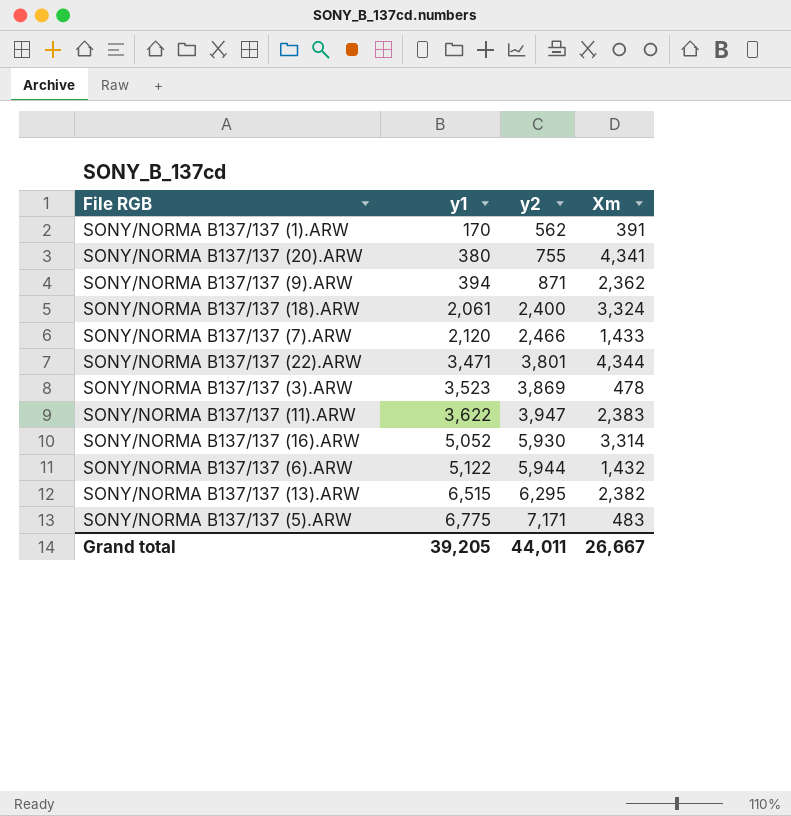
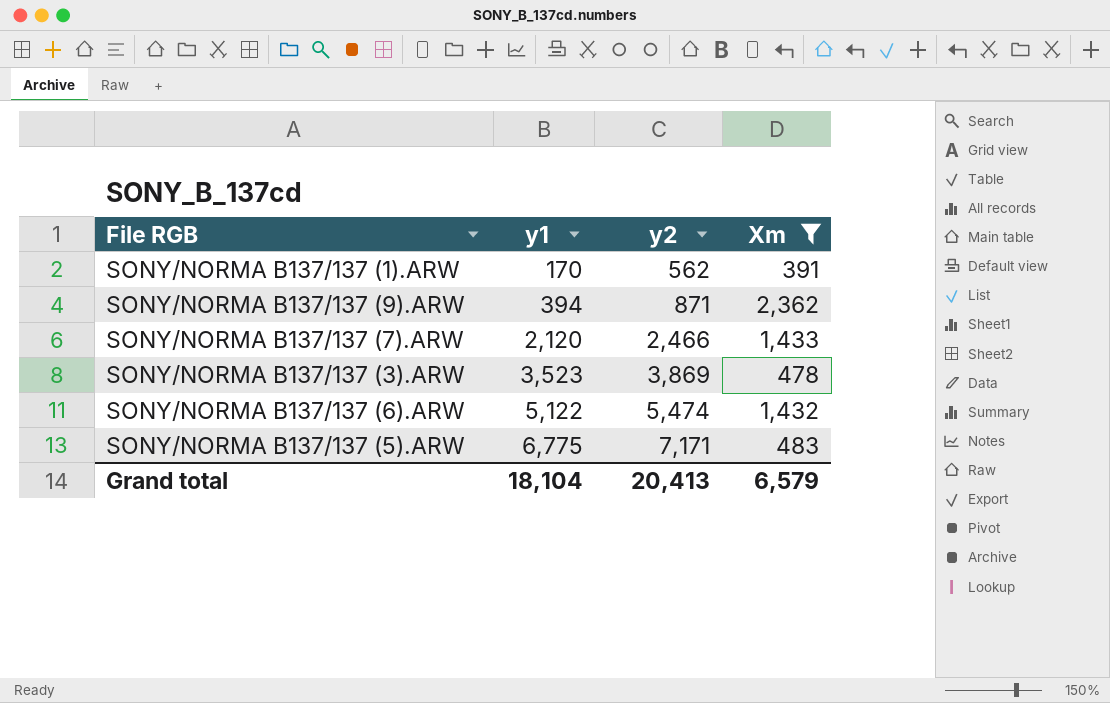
filter: none -> Xm <= 2,362
SONY/NORMA B137/137 (6).ARW | y2: 5,944 -> 5,474
Grand total | y1: 39,205 -> 18,104
Grand total | y2: 44,011 -> 20,413
Grand total | Xm: 26,667 -> 6,579

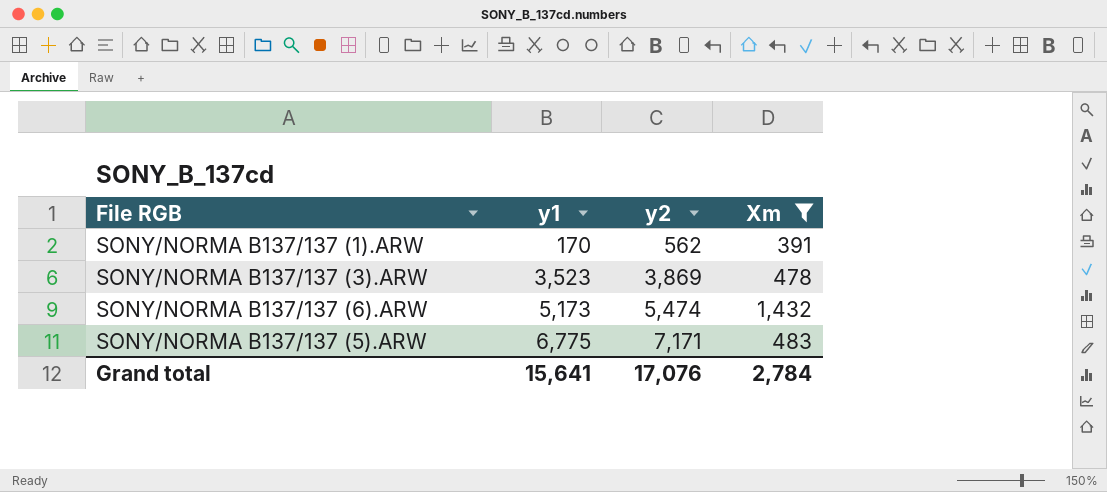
row SONY/NORMA B137/137 (9).ARW: 394 | 871 | 2,362 -> none
row SONY/NORMA B137/137 (7).ARW: 2,120 | 2,466 | 1,433 -> none
SONY/NORMA B137/137 (6).ARW | y1: 5,122 -> 5,173
Grand total | y1: 18,104 -> 15,641
Grand total | y2: 20,413 -> 17,076
Grand total | Xm: 6,579 -> 2,784

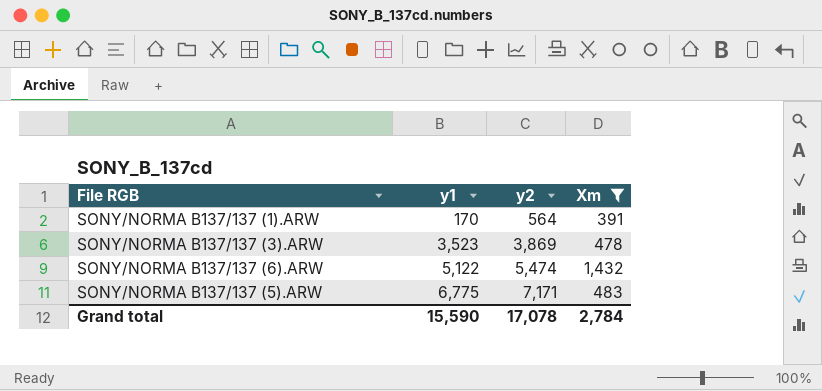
SONY/NORMA B137/137 (1).ARW | y2: 562 -> 564
SONY/NORMA B137/137 (6).ARW | y1: 5,173 -> 5,122
Grand total | y1: 15,641 -> 15,590
Grand total | y2: 17,076 -> 17,078

